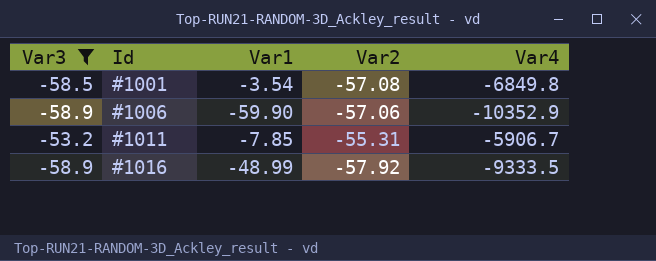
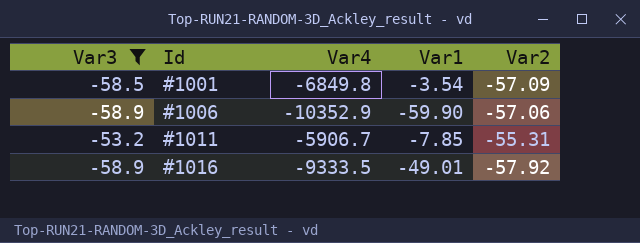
column Var4 | position: 5 -> 3
#1001 | Var2: -57.08 -> -57.09
#1016 | Var1: -48.99 -> -49.01

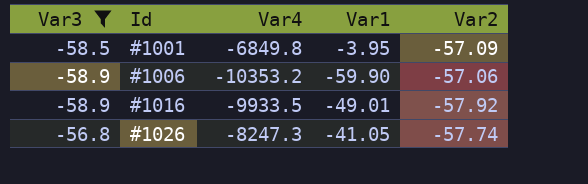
row #1011: -53.2 | -5906.7 | -7.85 | -55.31 -> none
#1001 | Var1: -3.54 -> -3.95
#1006 | Var4: -10352.9 -> -10353.2
#1016 | Var4: -9333.5 -> -9933.5
row #1026: none -> -56.8 | -8247.3 | -41.05 | -57.74

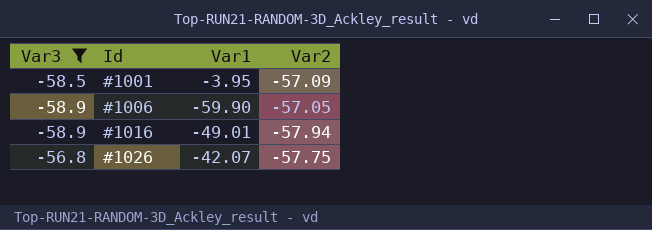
column Var4 | position: 3 -> none
#1006 | Var2: -57.06 -> -57.05
#1016 | Var2: -57.92 -> -57.94
#1026 | Var1: -41.05 -> -42.07
#1026 | Var2: -57.74 -> -57.75

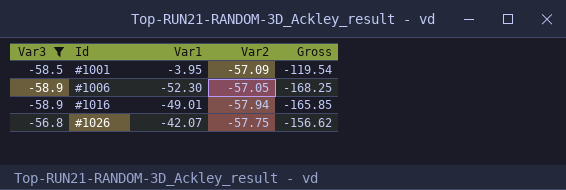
column Gross | formula: none -> [Var3] + [Var1] + [Var2]
#1006 | Var1: -59.90 -> -52.30

